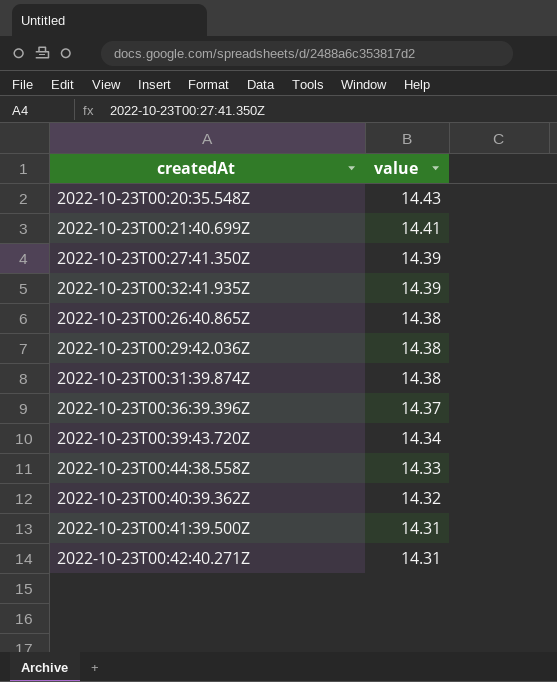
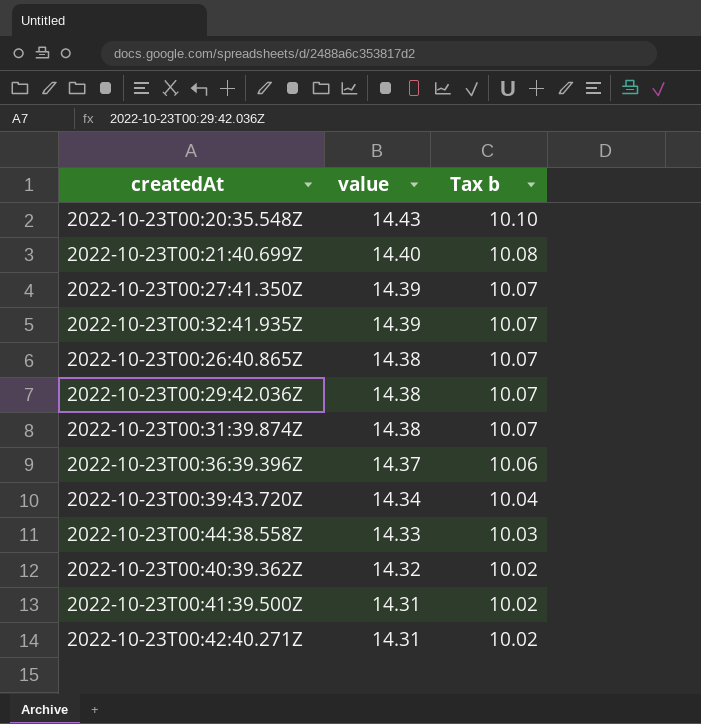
column Tax b | formula: none -> [value] * 0.7
2022-10-23T00:21:40.699Z | value: 14.41 -> 14.40

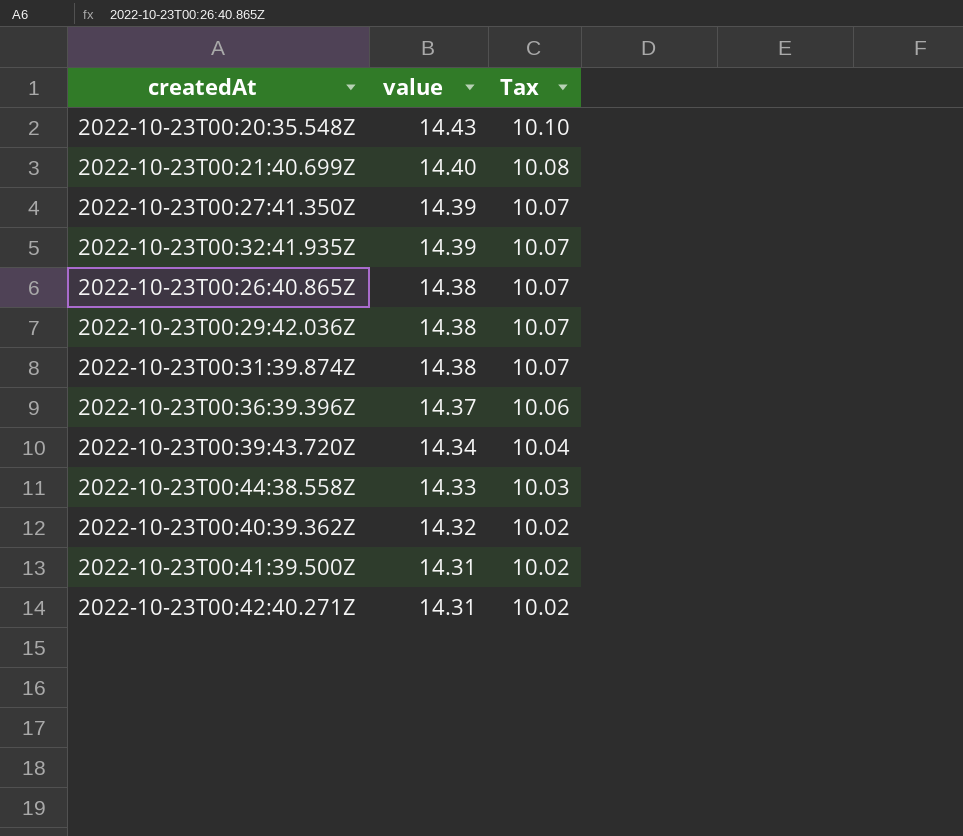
column name: Tax b -> Tax

